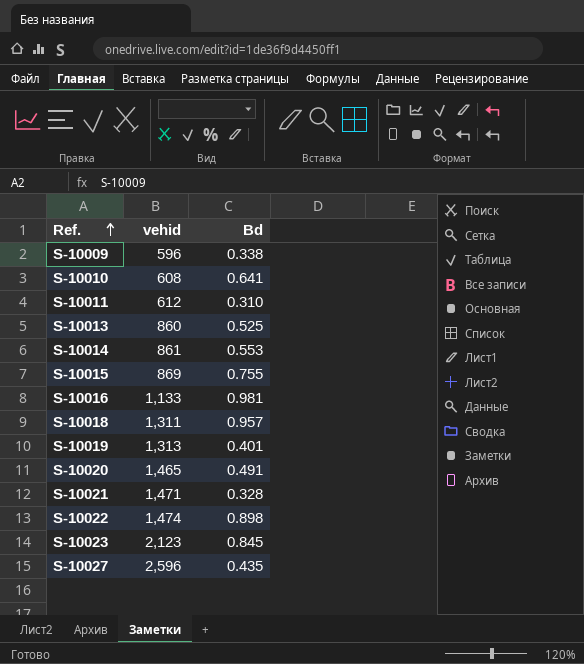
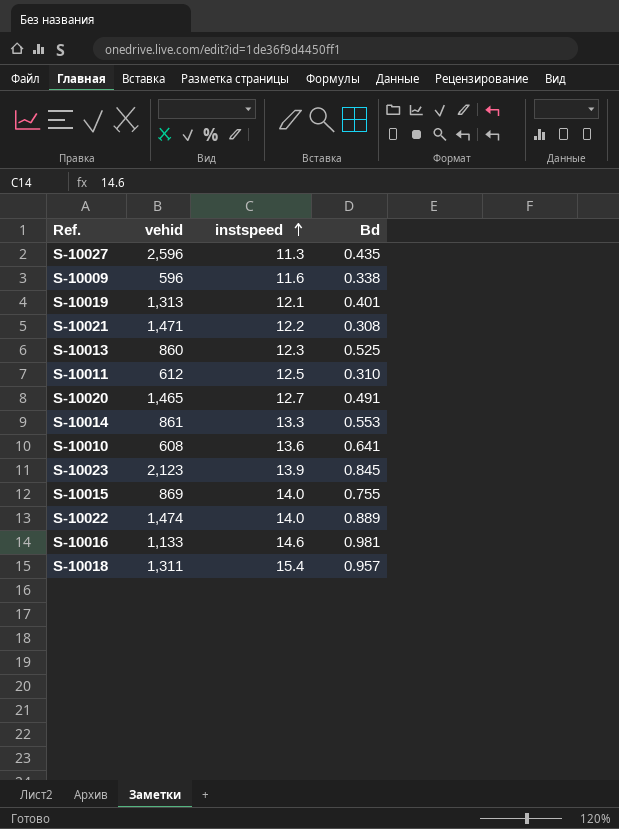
row order: Ref. ascending -> instspeed ascending
column instspeed | position: none -> 3
S-10021 | Bd: 0.328 -> 0.308
S-10022 | Bd: 0.898 -> 0.889

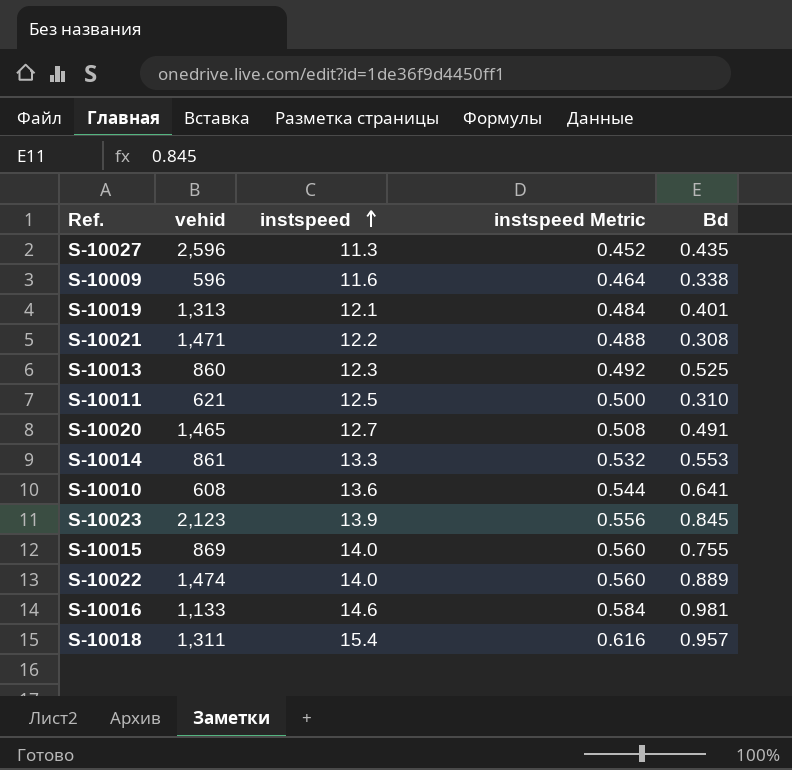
column instspeed Metric | formula: none -> [instspeed] * 0.04
S-10011 | vehid: 612 -> 621

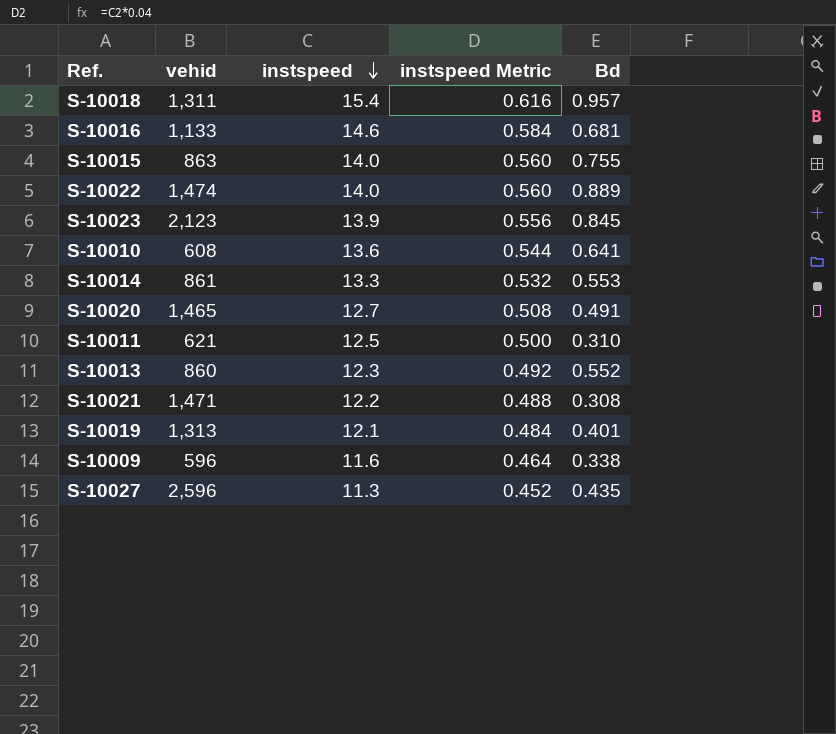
row order: instspeed ascending -> instspeed descending
S-10016 | Bd: 0.981 -> 0.681
S-10015 | vehid: 869 -> 863
S-10013 | Bd: 0.525 -> 0.552

